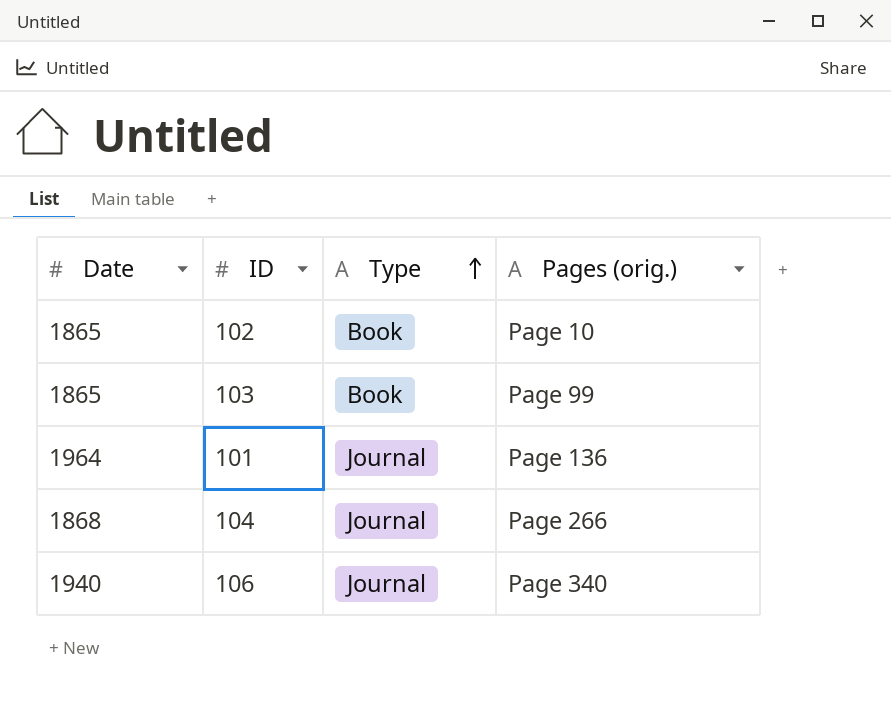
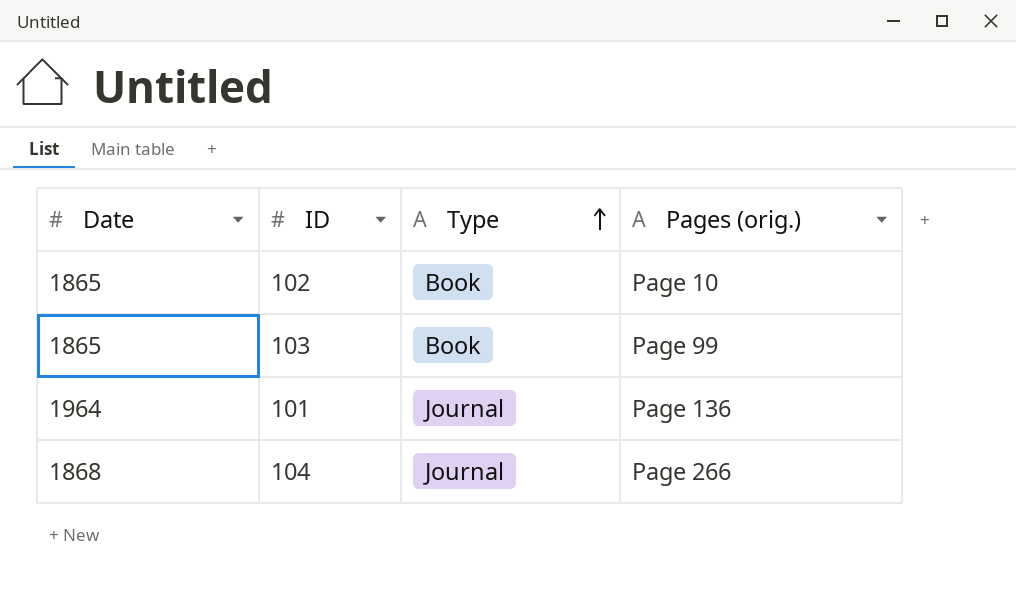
row 106: 1940 | Journal | Page 340 -> none

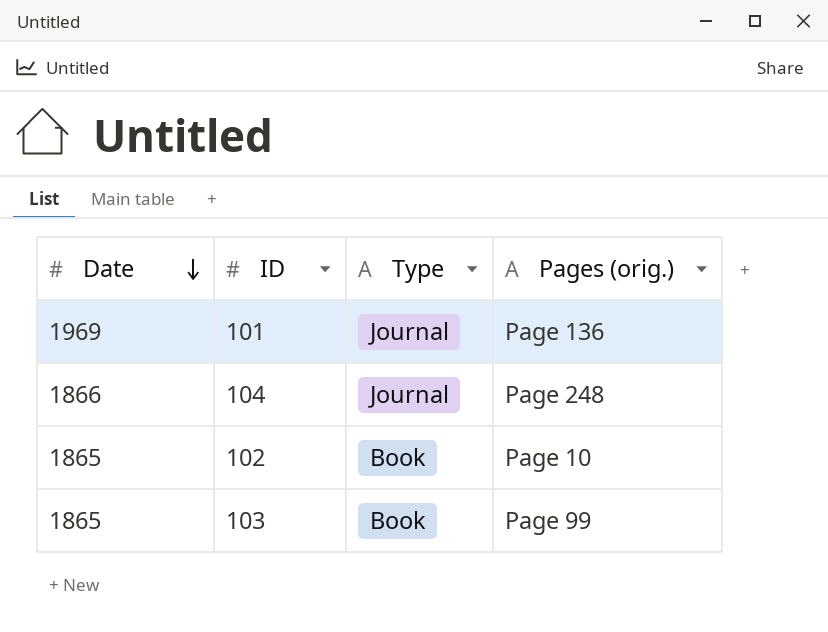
row order: Type ascending -> Date descending
101 | Date: 1964 -> 1969
104 | Date: 1868 -> 1866
104 | Pages (orig.): Page 266 -> Page 248

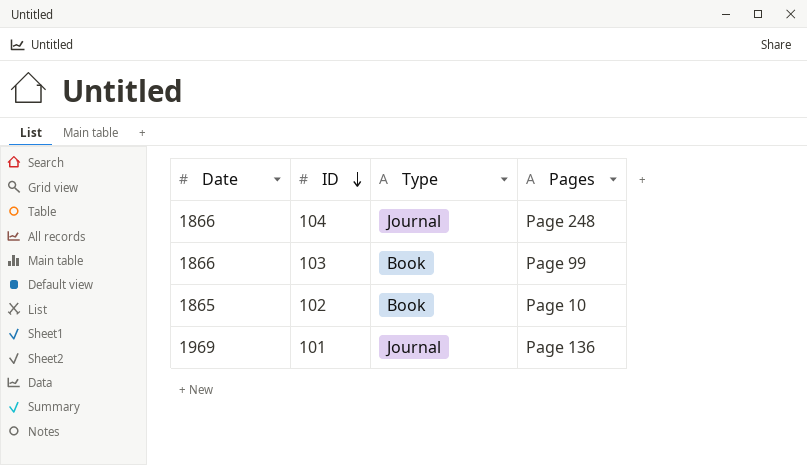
row order: Date descending -> ID descending
column name: Pages (orig.) -> Pages
103 | Date: 1865 -> 1866

